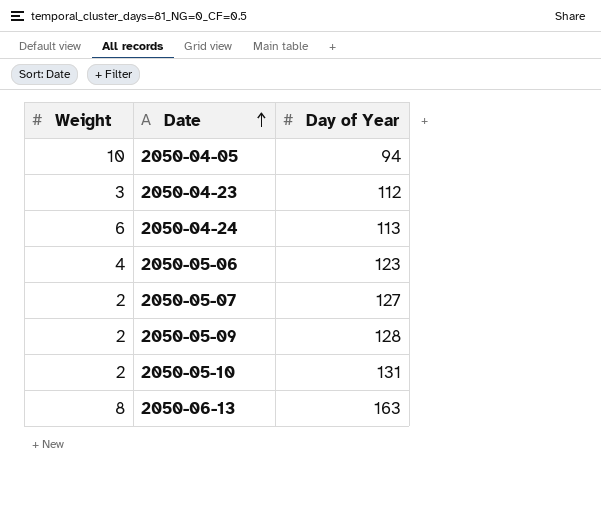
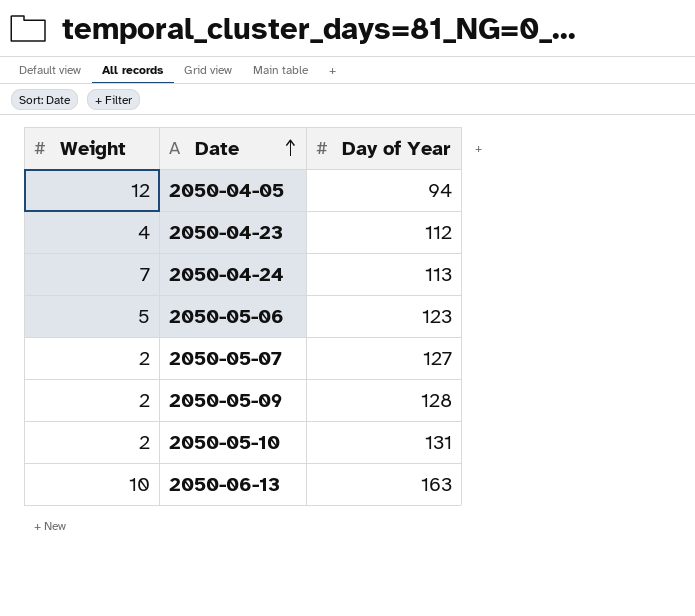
2050-04-05 | Weight: 10 -> 12
2050-04-23 | Weight: 3 -> 4
2050-04-24 | Weight: 6 -> 7
2050-05-06 | Weight: 4 -> 5
2050-06-13 | Weight: 8 -> 10

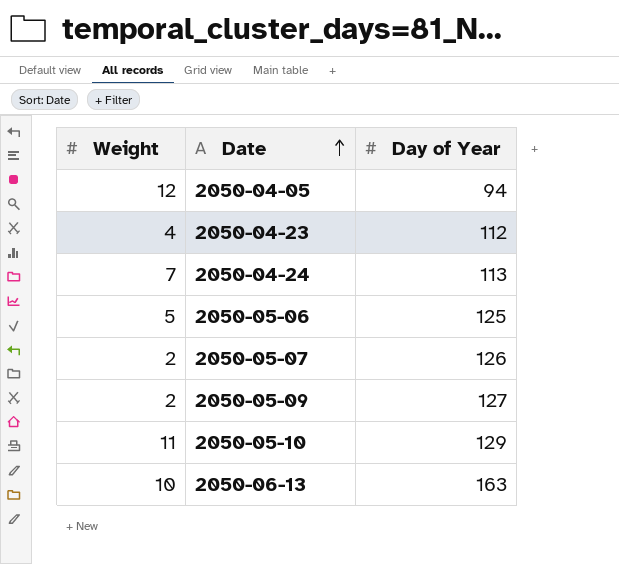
2050-05-06 | Day of Year: 123 -> 125
2050-05-07 | Day of Year: 127 -> 126
2050-05-09 | Day of Year: 128 -> 127
2050-05-10 | Weight: 2 -> 11
2050-05-10 | Day of Year: 131 -> 129

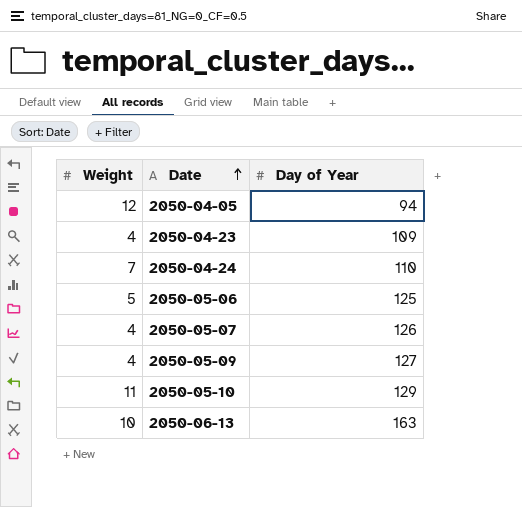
2050-04-23 | Day of Year: 112 -> 109
2050-04-24 | Day of Year: 113 -> 110
2050-05-07 | Weight: 2 -> 4
2050-05-09 | Weight: 2 -> 4

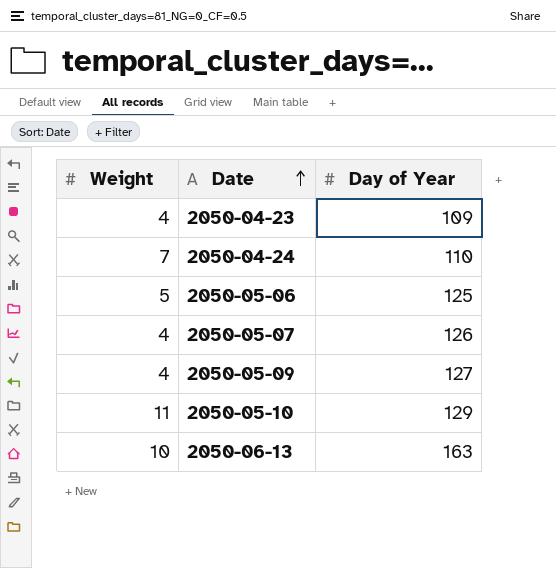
row 2050-04-05: 12 | 94 -> none

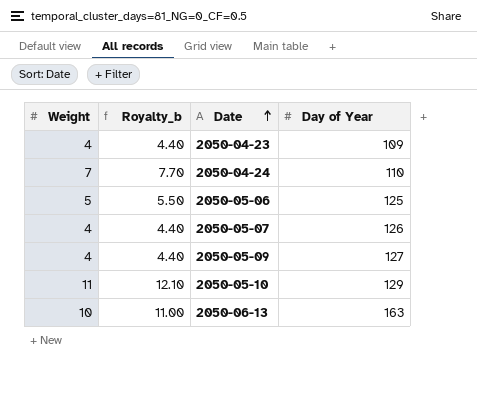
column Royalty_b | formula: none -> [Weight] * 1.1

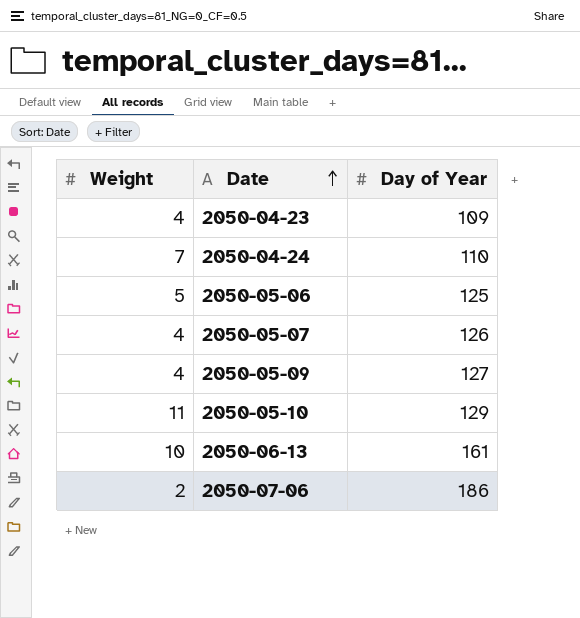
column Royalty_b | formula: [Weight] * 1.1 -> none
2050-06-13 | Day of Year: 163 -> 161
row 2050-07-06: none -> 2 | 186

